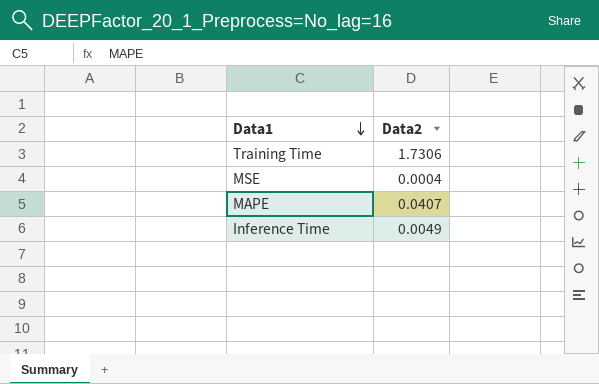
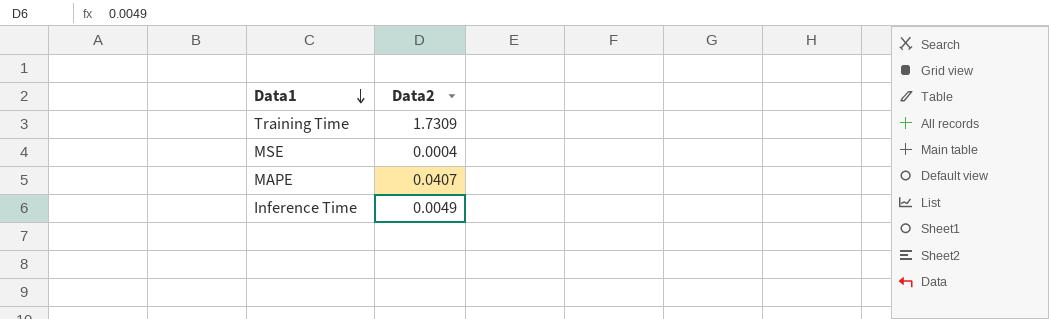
Training Time | Data2: 1.7306 -> 1.7309

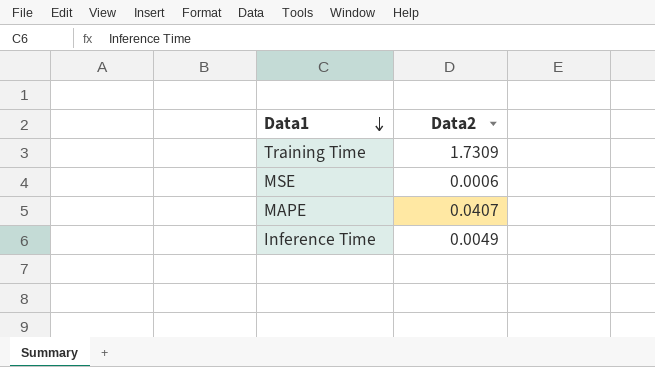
MSE | Data2: 0.0004 -> 0.0006

